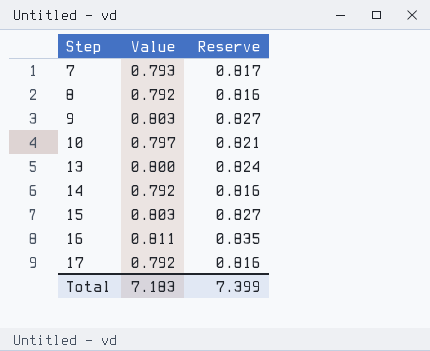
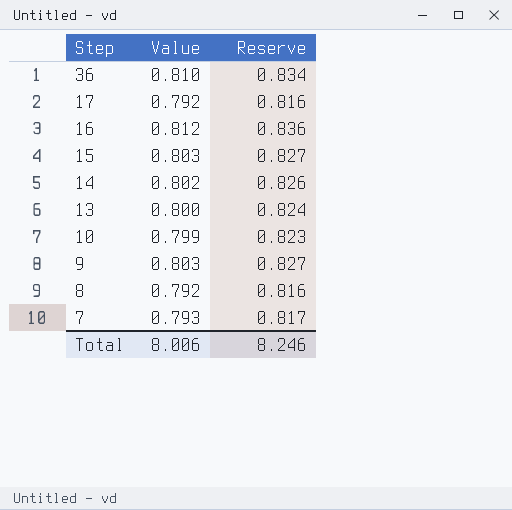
row order: Step ascending -> Step descending
row 36: none -> 0.810 | 0.834
16 | Value: 0.811 -> 0.812
16 | Reserve: 0.835 -> 0.836
14 | Value: 0.792 -> 0.802
14 | Reserve: 0.816 -> 0.826
10 | Value: 0.797 -> 0.799
10 | Reserve: 0.821 -> 0.823
Total | Value: 7.183 -> 8.006
Total | Reserve: 7.399 -> 8.246

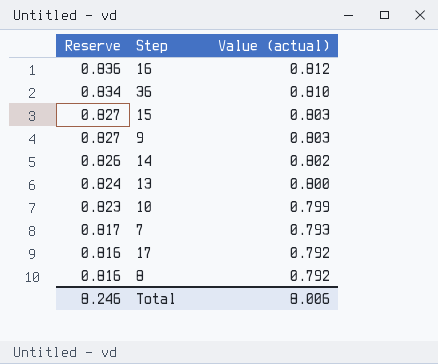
row order: Step descending -> Reserve descending
column Reserve | position: 3 -> 1
column name: Value -> Value (actual)

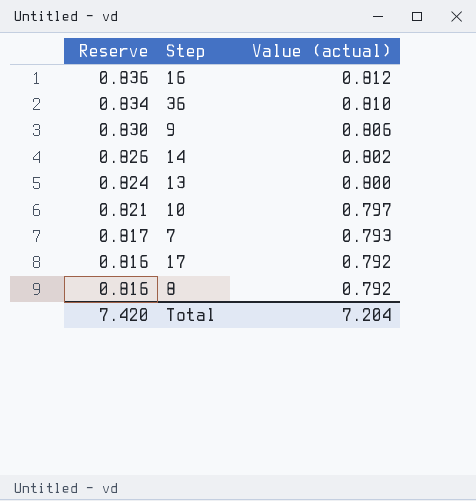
row 15: 0.827 | 0.803 -> none
9 | Reserve: 0.827 -> 0.830
9 | Value (actual): 0.803 -> 0.806
10 | Reserve: 0.823 -> 0.821
10 | Value (actual): 0.799 -> 0.797
Total | Reserve: 8.246 -> 7.420
Total | Value (actual): 8.006 -> 7.204

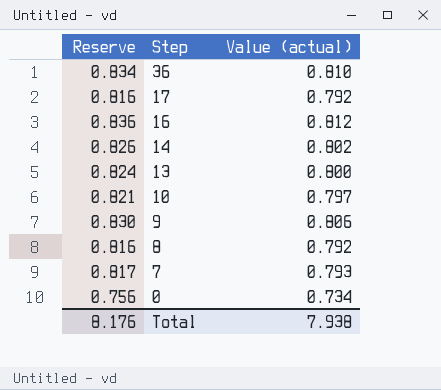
row order: Reserve descending -> Step descending
row 0: none -> 0.756 | 0.734
Total | Reserve: 7.420 -> 8.176
Total | Value (actual): 7.204 -> 7.938

